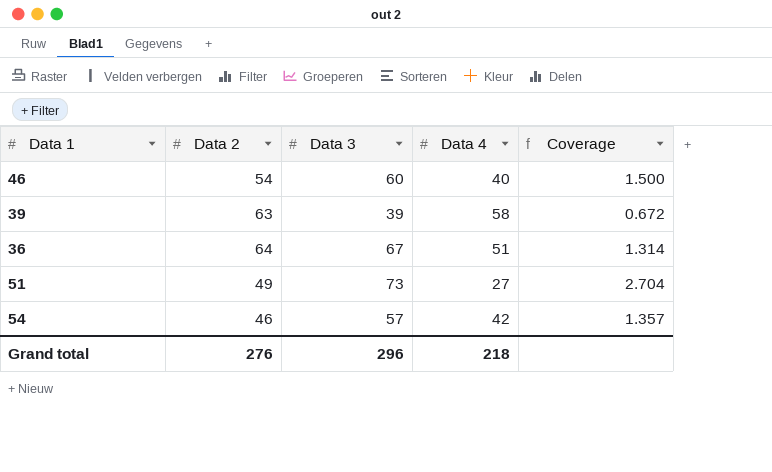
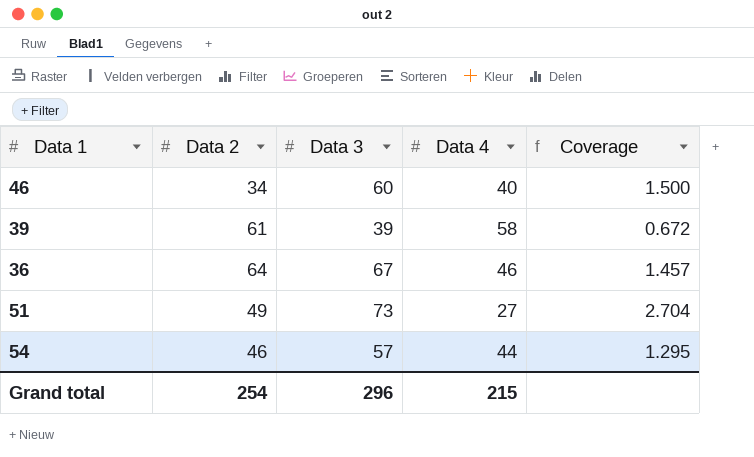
46 | Data 2: 54 -> 34
39 | Data 2: 63 -> 61
36 | Data 4: 51 -> 46
36 | Coverage: 1.314 -> 1.457
54 | Data 4: 42 -> 44
54 | Coverage: 1.357 -> 1.295
Grand total | Data 2: 276 -> 254
Grand total | Data 4: 218 -> 215

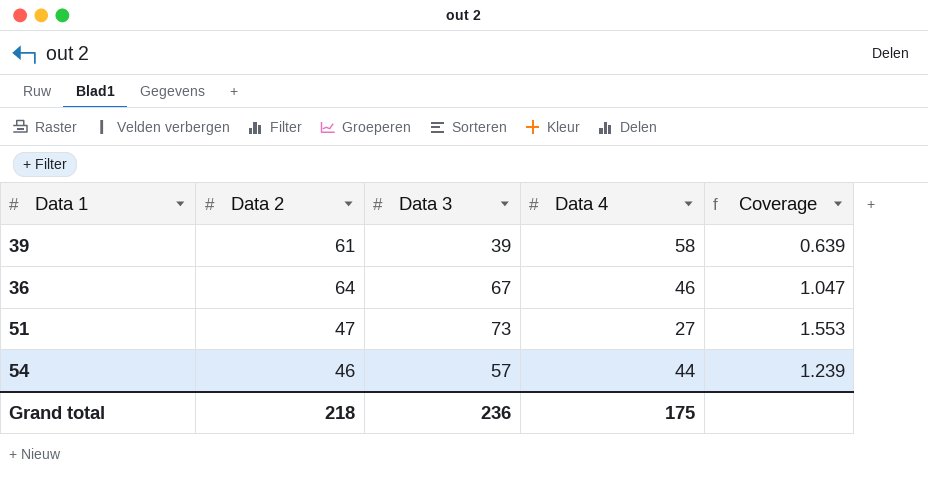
column Coverage | formula: [Data 3] / [Data 4] -> [Data 3] / [Data 2]
row 46: 34 | 60 | 40 | 1.500 -> none
51 | Data 2: 49 -> 47
Grand total | Data 2: 254 -> 218
Grand total | Data 3: 296 -> 236
Grand total | Data 4: 215 -> 175

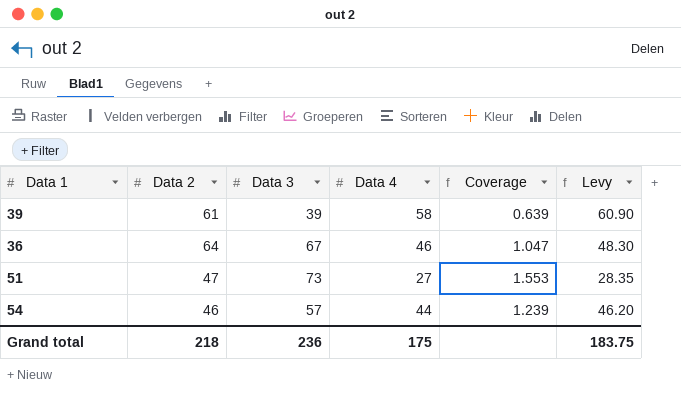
column Levy | formula: none -> [Data 4] * 1.05

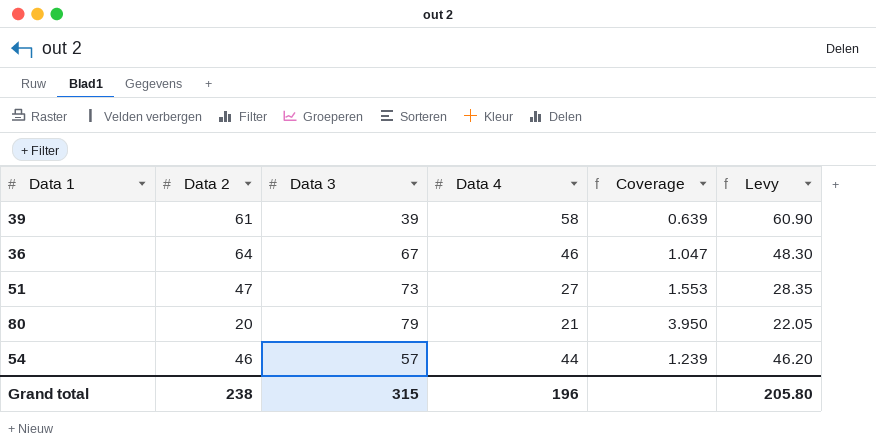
row 80: none -> 20 | 79 | 21 | 3.950 | 22.05
Grand total | Data 2: 218 -> 238
Grand total | Data 3: 236 -> 315
Grand total | Data 4: 175 -> 196
Grand total | Levy: 183.75 -> 205.80

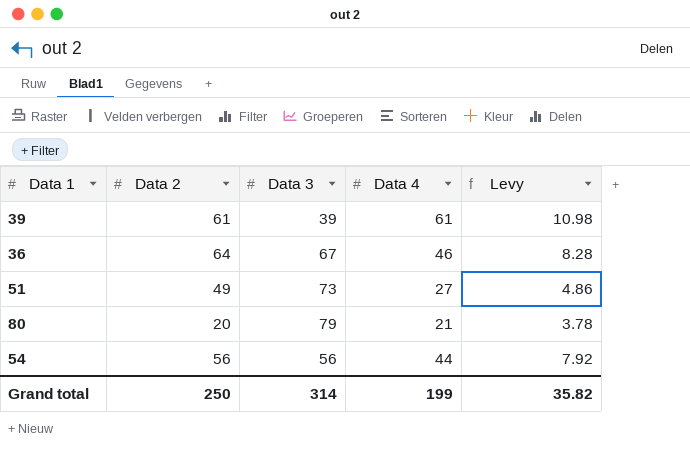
column Coverage | formula: [Data 3] / [Data 2] -> none
column Levy | formula: [Data 4] * 1.05 -> [Data 4] * 0.18
39 | Data 4: 58 -> 61
51 | Data 2: 47 -> 49
54 | Data 2: 46 -> 56
54 | Data 3: 57 -> 56
Grand total | Data 2: 238 -> 250
Grand total | Data 3: 315 -> 314
Grand total | Data 4: 196 -> 199
Grand total | Levy: 205.80 -> 35.82

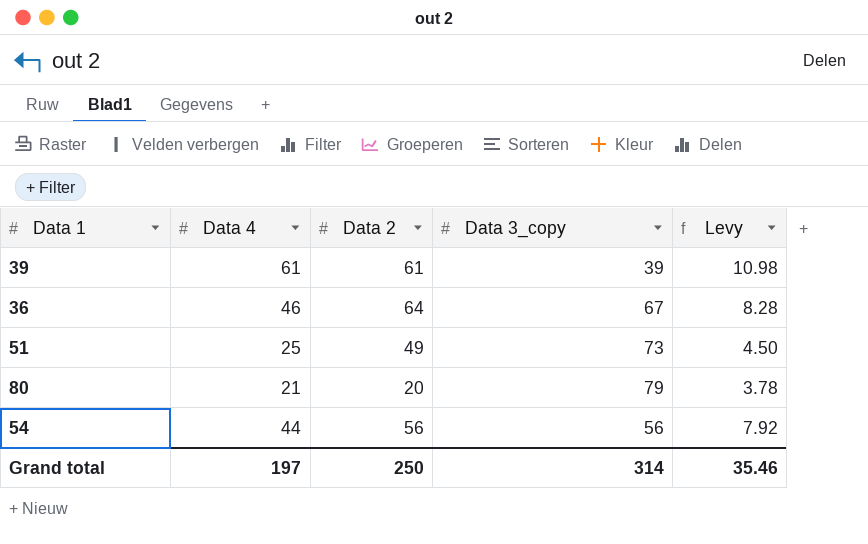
column Data 4 | position: 4 -> 2
column name: Data 3 -> Data 3_copy
51 | Data 4: 27 -> 25
51 | Levy: 4.86 -> 4.50
Grand total | Data 4: 199 -> 197
Grand total | Levy: 35.82 -> 35.46

